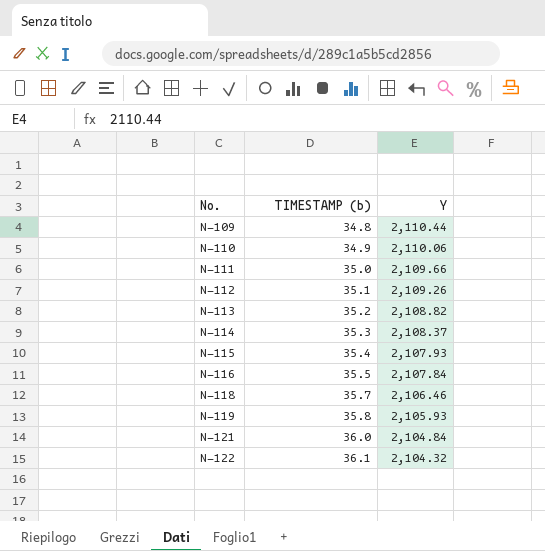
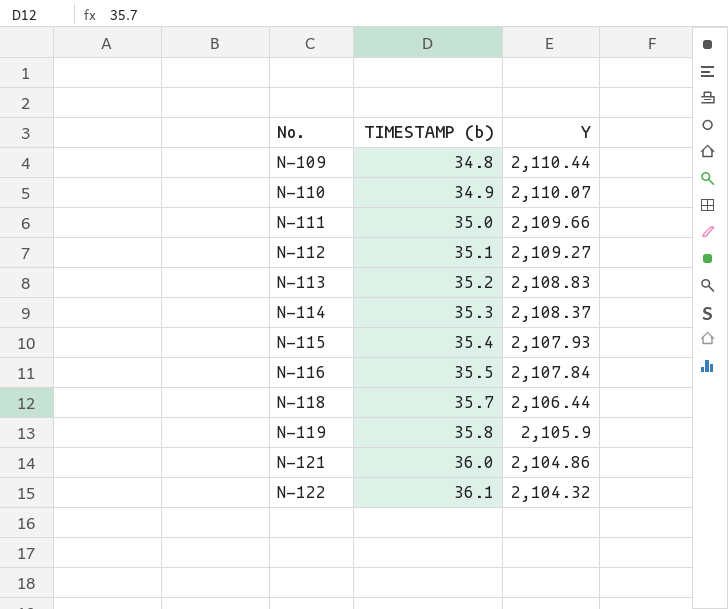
N-110 | Y: 2,110.06 -> 2,110.07
N-112 | Y: 2,109.26 -> 2,109.27
N-113 | Y: 2,108.82 -> 2,108.83
N-118 | Y: 2,106.46 -> 2,106.44
N-119 | Y: 2,105.93 -> 2,105.9
N-121 | Y: 2,104.84 -> 2,104.86

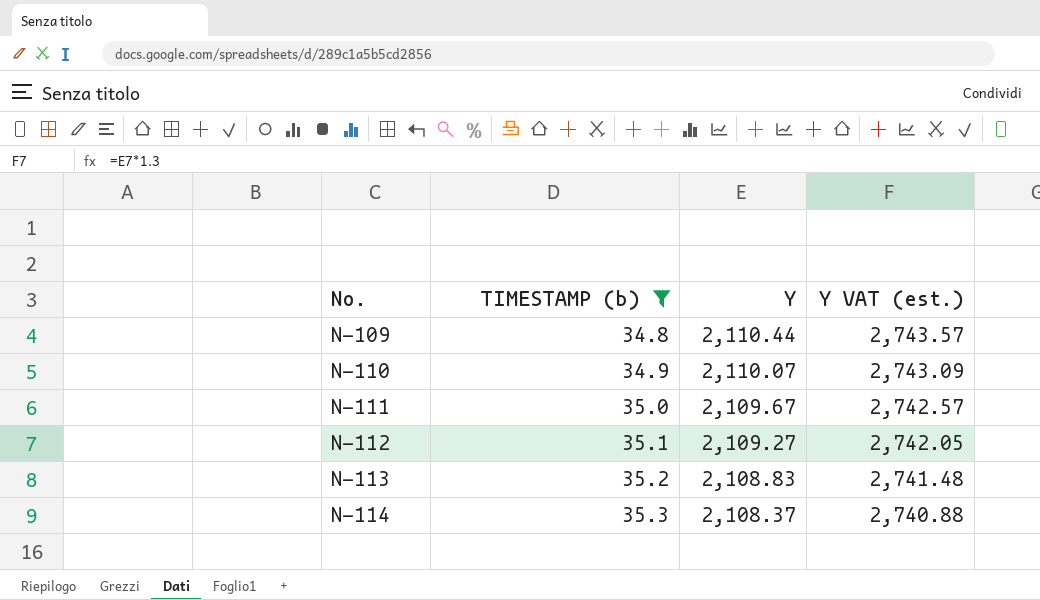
filter: none -> TIMESTAMP (b) <= 35.3
column Y VAT (est.) | formula: none -> [Y] * 1.3
N-111 | Y: 2,109.66 -> 2,109.67

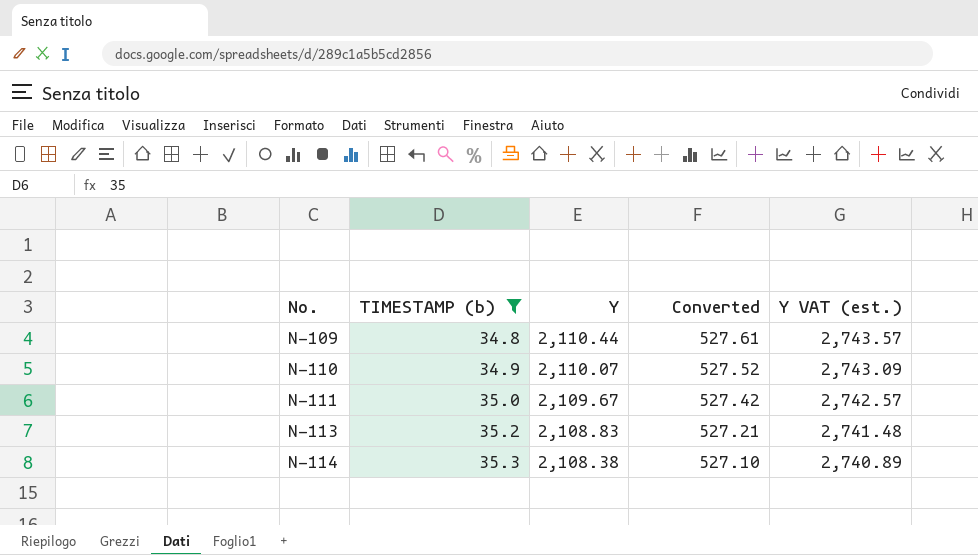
column Converted | formula: none -> [Y] * 0.25
row N-112: 35.1 | 2,109.27 | 2,742.05 -> none
N-114 | Y: 2,108.37 -> 2,108.38
N-114 | Y VAT (est.): 2,740.88 -> 2,740.89

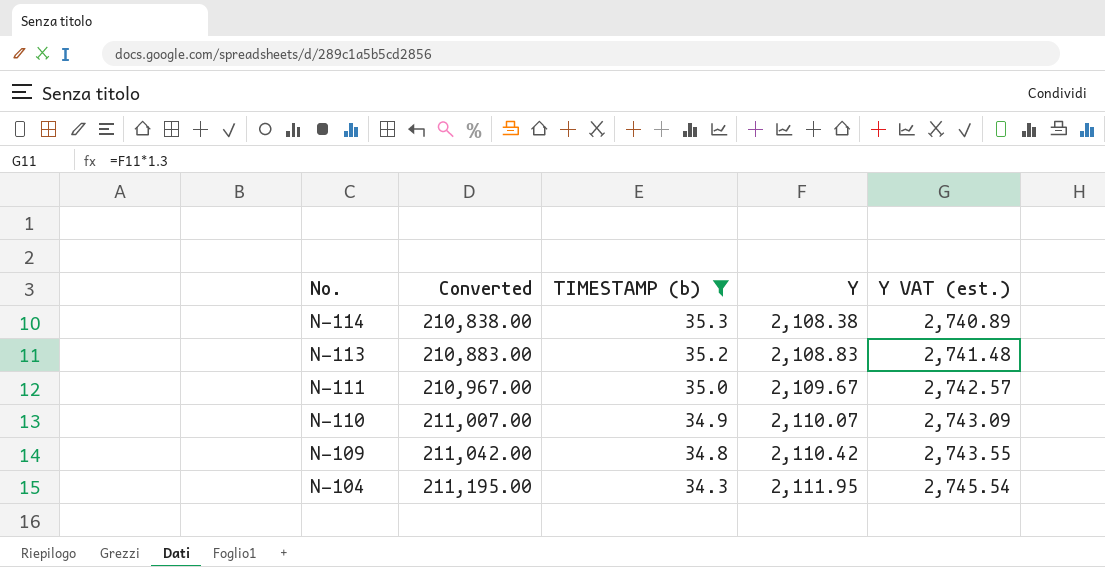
row order: No. ascending -> No. descending
column Converted | formula: [Y] * 0.25 -> [Y] * 100
column Converted | position: 4 -> 2
N-109 | Y: 2,110.44 -> 2,110.42
N-109 | Y VAT (est.): 2,743.57 -> 2,743.55
row N-104: none -> 211,195.00 | 34.3 | 2,111.95 | 2,745.54

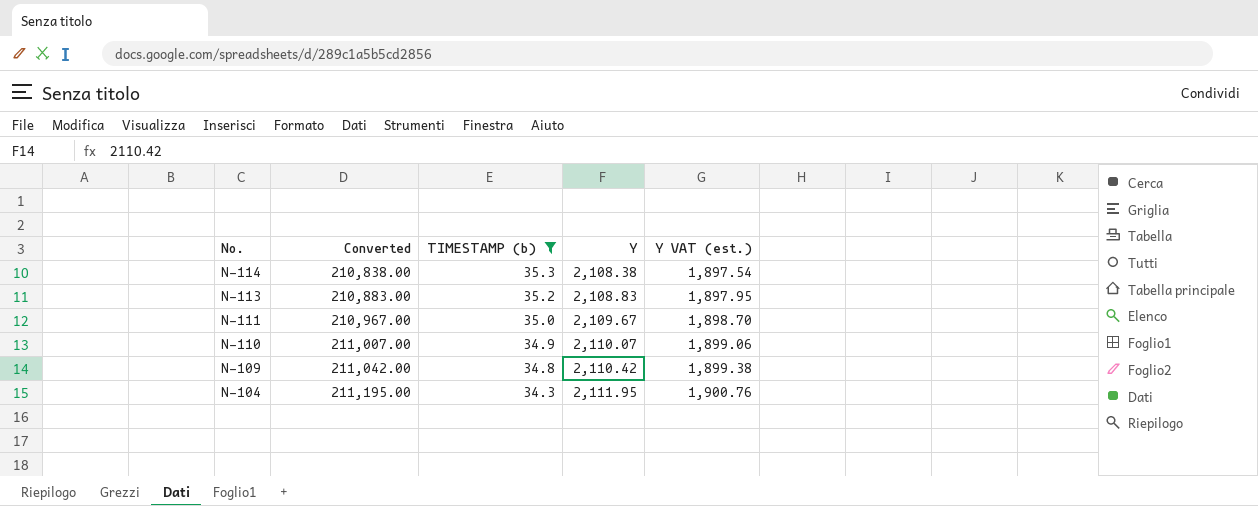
column Y VAT (est.) | formula: [Y] * 1.3 -> [Y] * 0.9

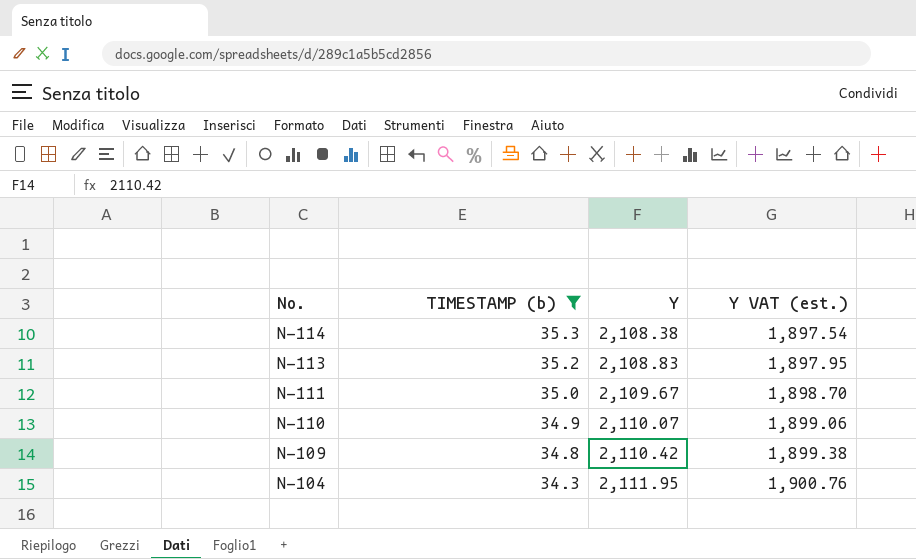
column Converted | formula: [Y] * 100 -> none

